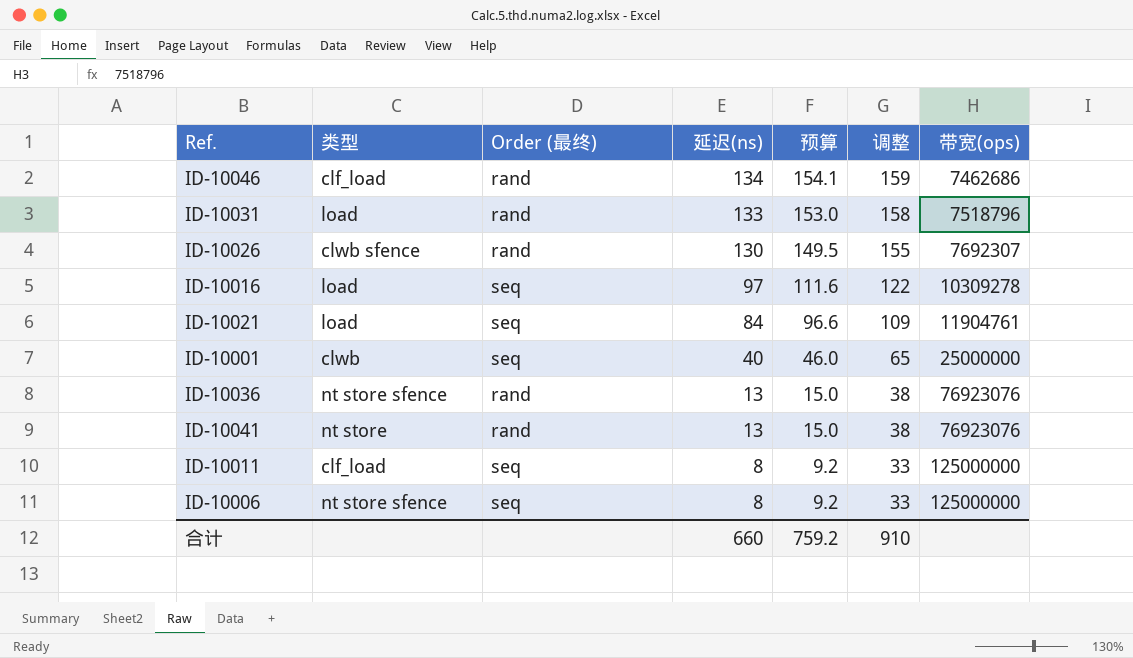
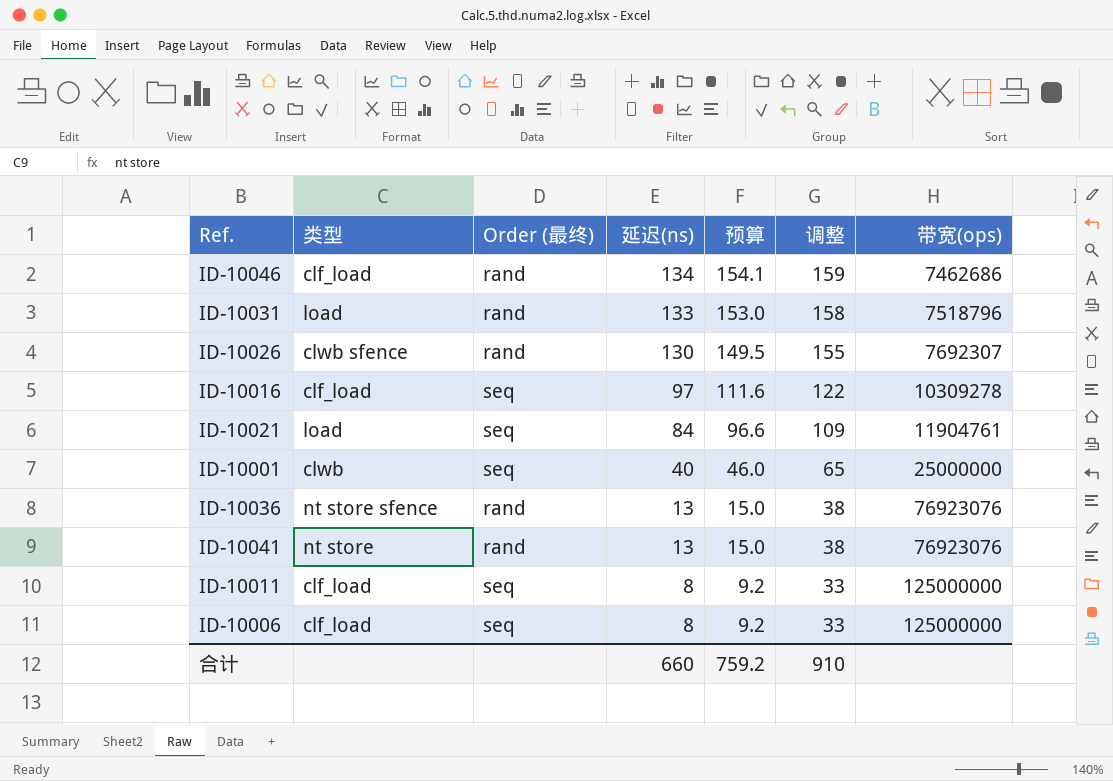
ID-10016 | 类型: load -> clf_load
ID-10006 | 类型: nt store sfence -> clf_load

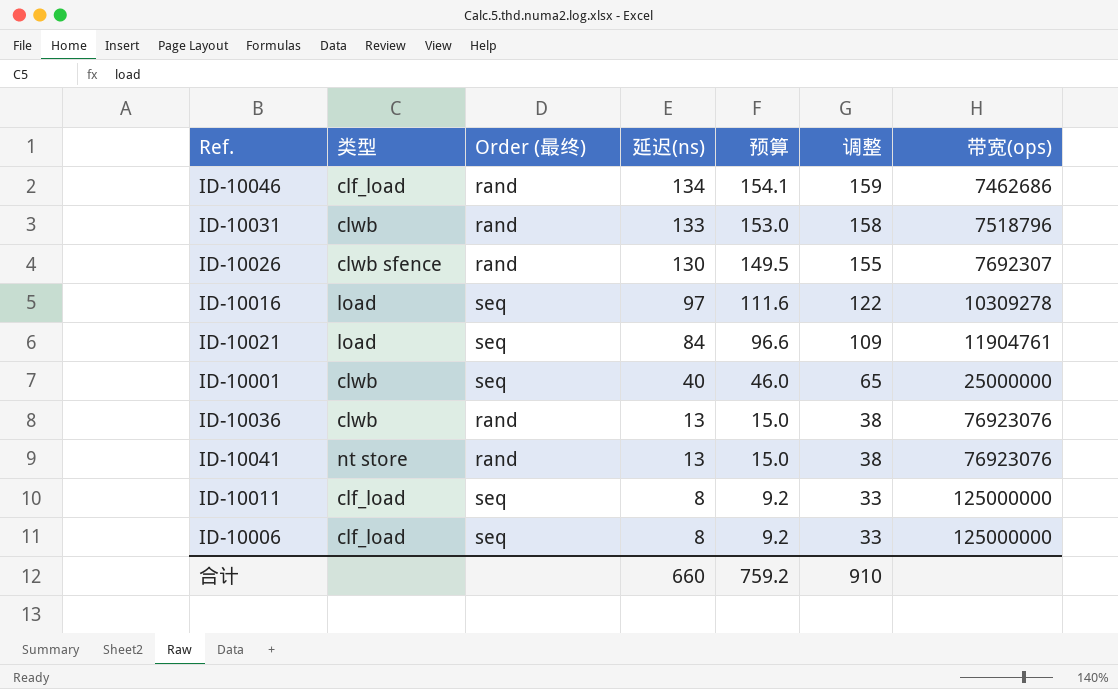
ID-10031 | 类型: load -> clwb
ID-10016 | 类型: clf_load -> load
ID-10036 | 类型: nt store sfence -> clwb

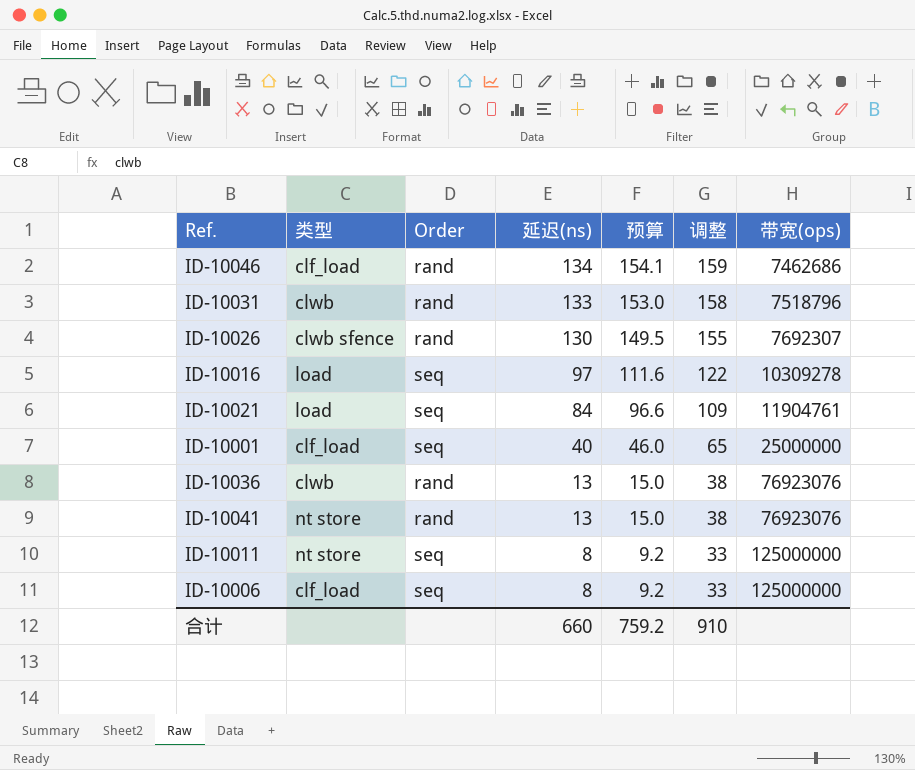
column name: Order (最终) -> Order
ID-10001 | 类型: clwb -> clf_load
ID-10011 | 类型: clf_load -> nt store

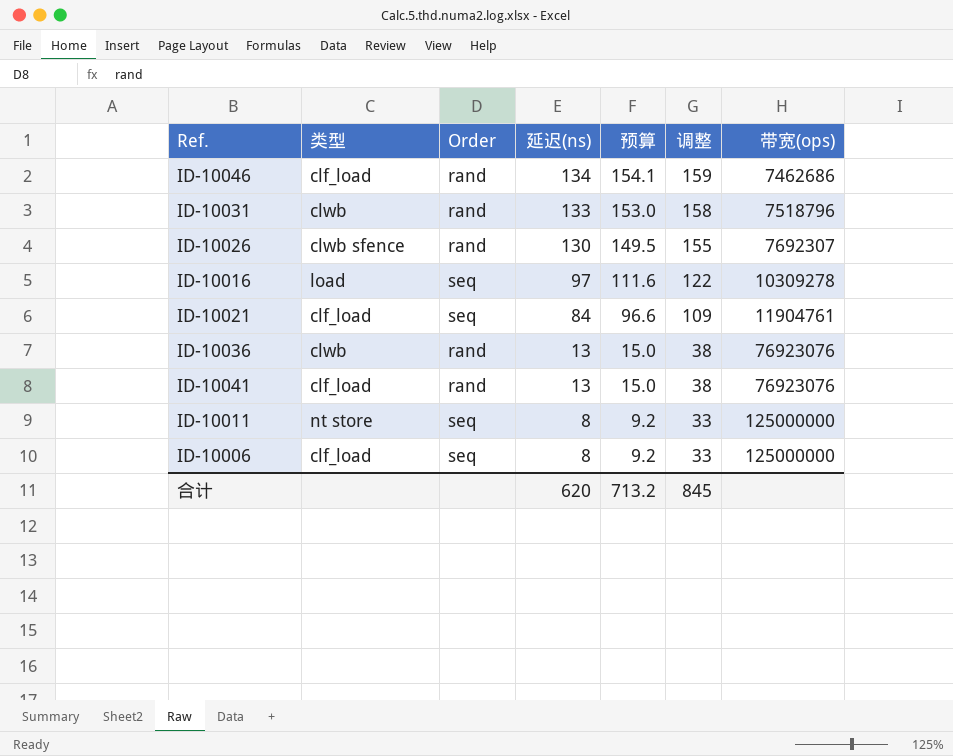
row ID-10001: clf_load | seq | 40 | 46.0 | 65 | 25000000 -> none
ID-10021 | 类型: load -> clf_load
ID-10041 | 类型: nt store -> clf_load
合计 | 延迟(ns): 660 -> 620
合计 | 预算: 759.2 -> 713.2
合计 | 调整: 910 -> 845

